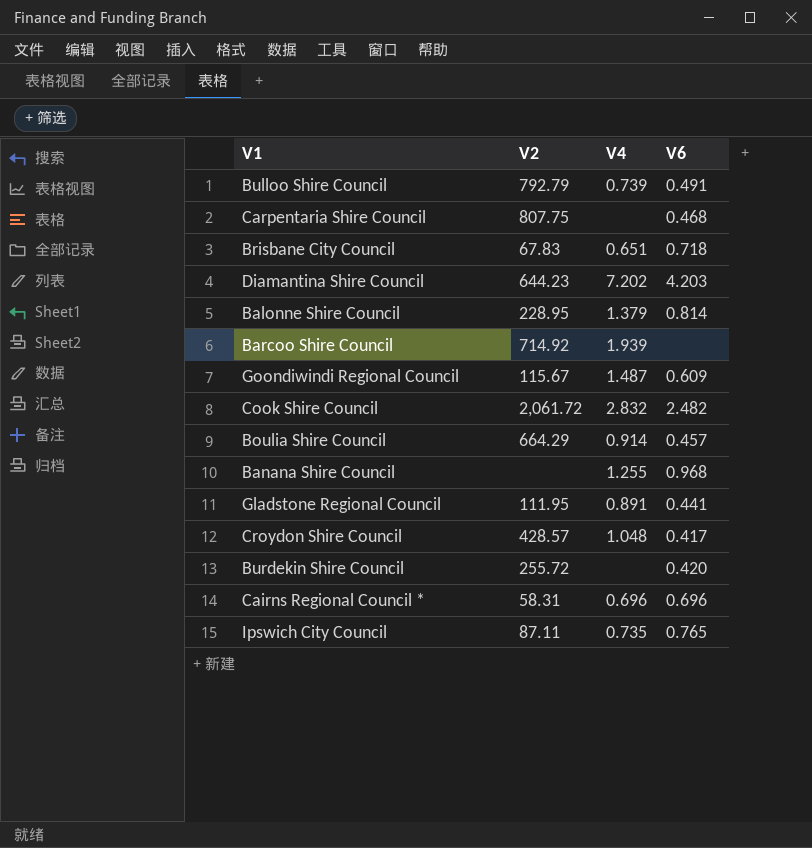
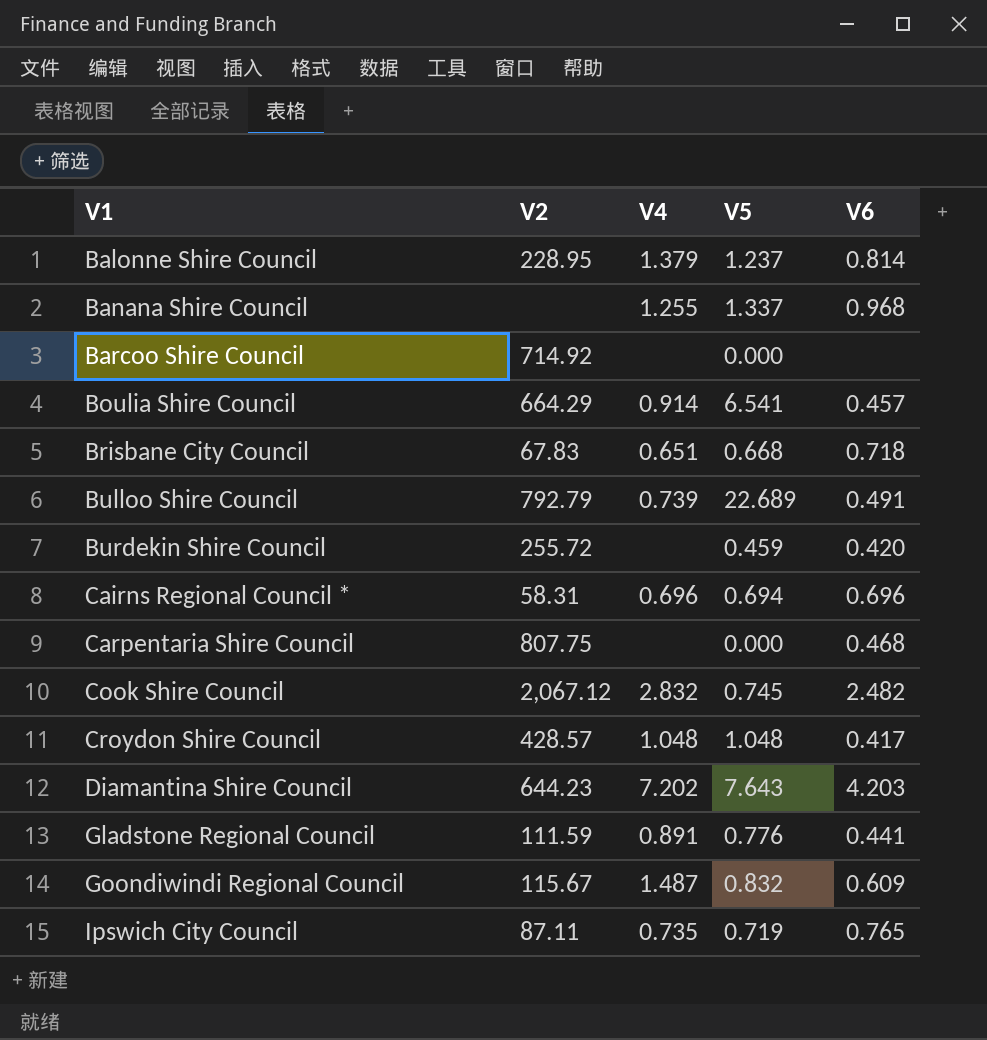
row order: none -> V1 ascending
column V5 | position: none -> 4
Barcoo Shire Council | V4: 1.939 -> none
Cook Shire Council | V2: 2,061.72 -> 2,067.12
Gladstone Regional Council | V2: 111.95 -> 111.59

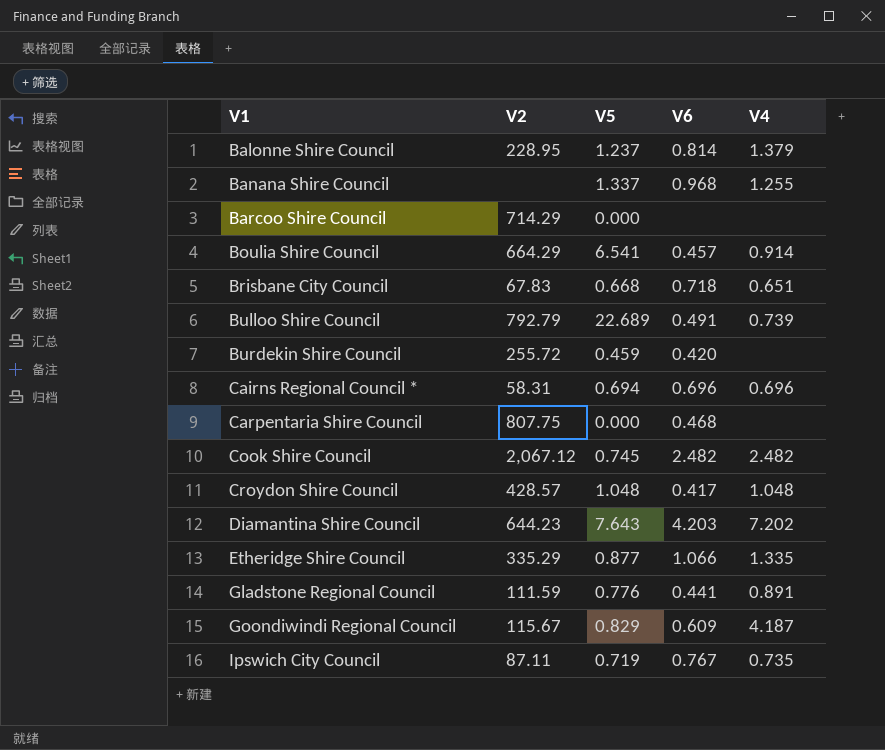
column V4 | position: 3 -> 5
Barcoo Shire Council | V2: 714.92 -> 714.29
Cook Shire Council | V4: 2.832 -> 2.482
row Etheridge Shire Council: none -> 335.29 | 0.877 | 1.066 | 1.335
Goondiwindi Regional Council | V5: 0.832 -> 0.829
Goondiwindi Regional Council | V4: 1.487 -> 4.187
Ipswich City Council | V6: 0.765 -> 0.767

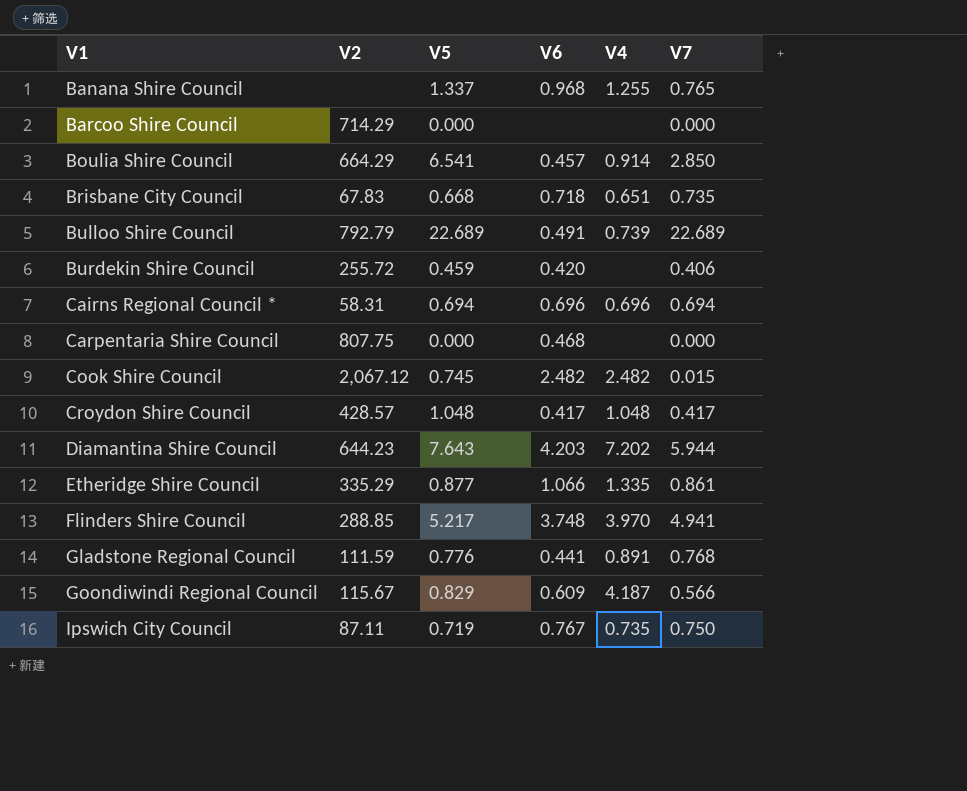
column V7 | position: none -> 6
row Balonne Shire Council: 228.95 | 1.237 | 0.814 | 1.379 -> none
row Flinders Shire Council: none -> 288.85 | 5.217 | 3.748 | 3.970 | 4.941

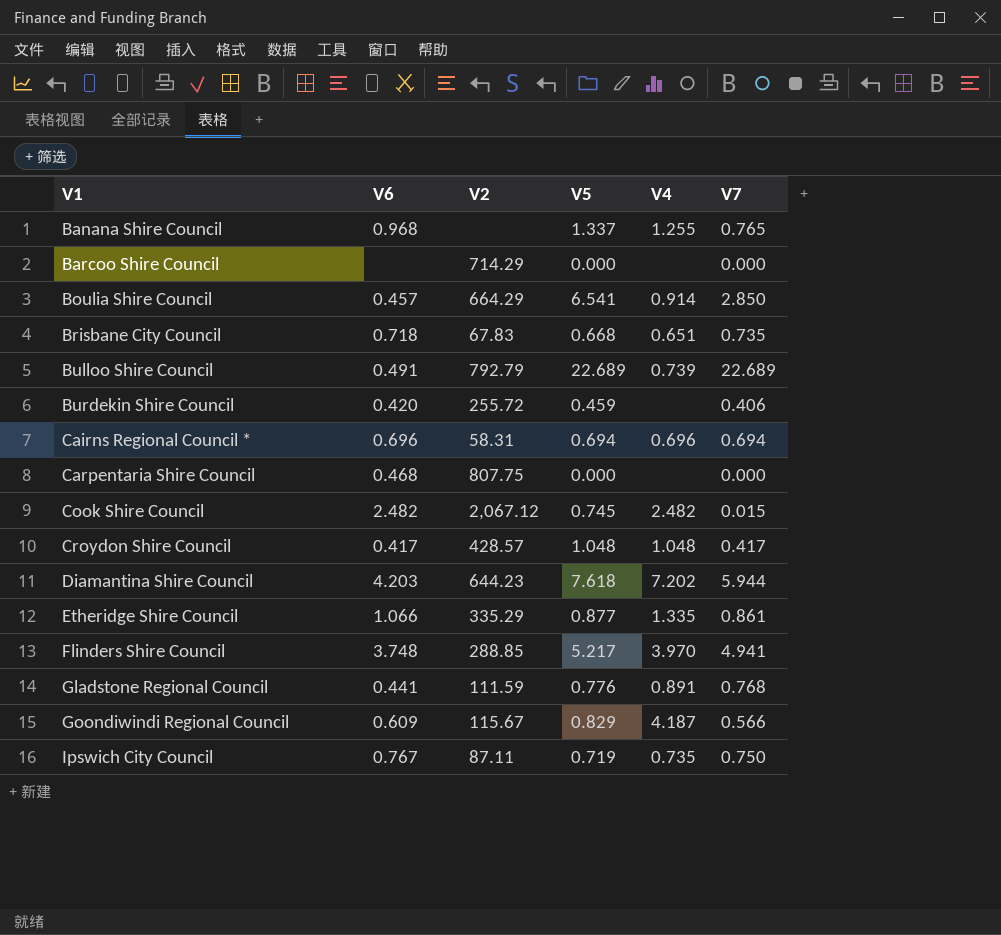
column V6 | position: 4 -> 2
Diamantina Shire Council | V5: 7.643 -> 7.618

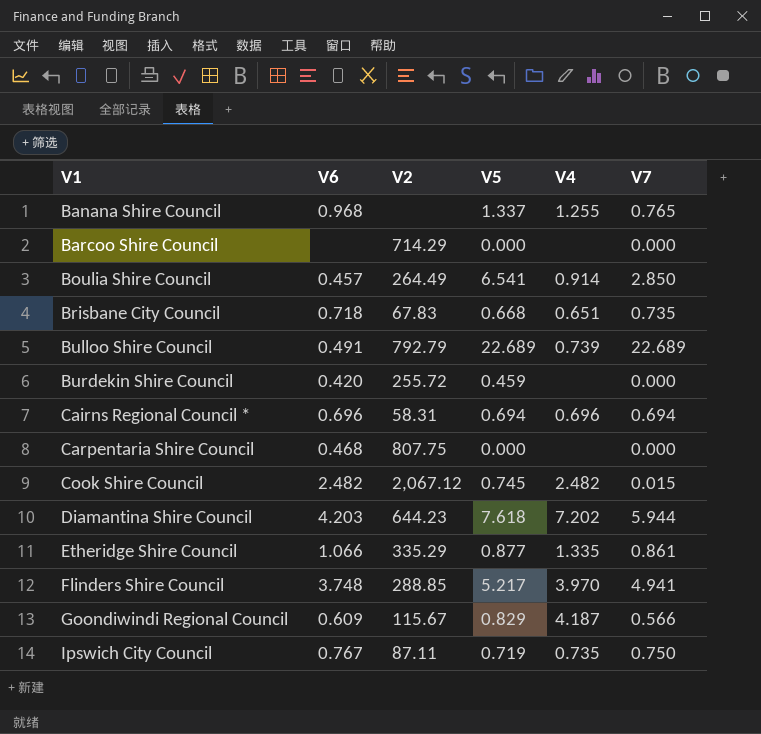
row Croydon Shire Council: 0.417 | 428.57 | 1.048 | 1.048 | 0.417 -> none
row Gladstone Regional Council: 0.441 | 111.59 | 0.776 | 0.891 | 0.768 -> none
Boulia Shire Council | V2: 664.29 -> 264.49
Burdekin Shire Council | V7: 0.406 -> 0.000

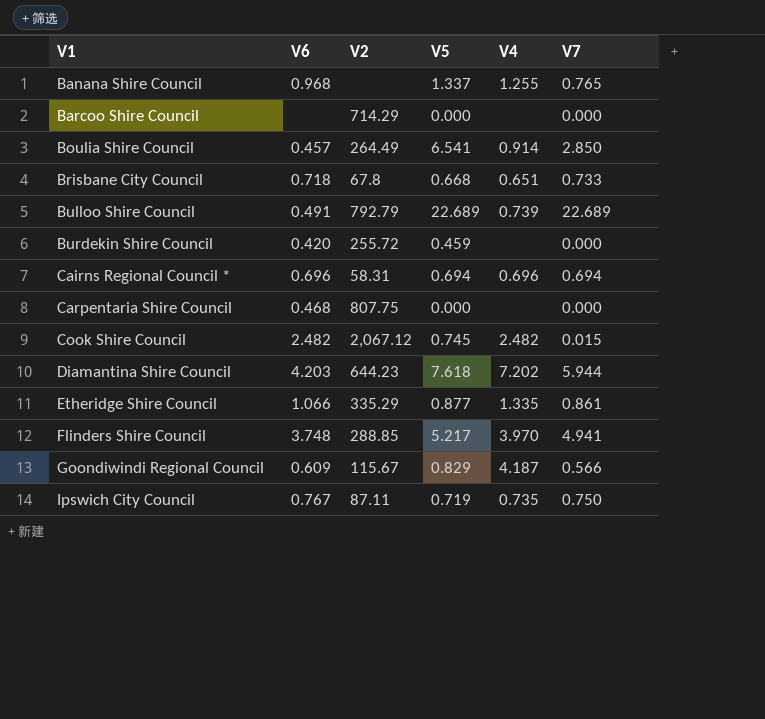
Brisbane City Council | V2: 67.83 -> 67.8
Brisbane City Council | V7: 0.735 -> 0.733

